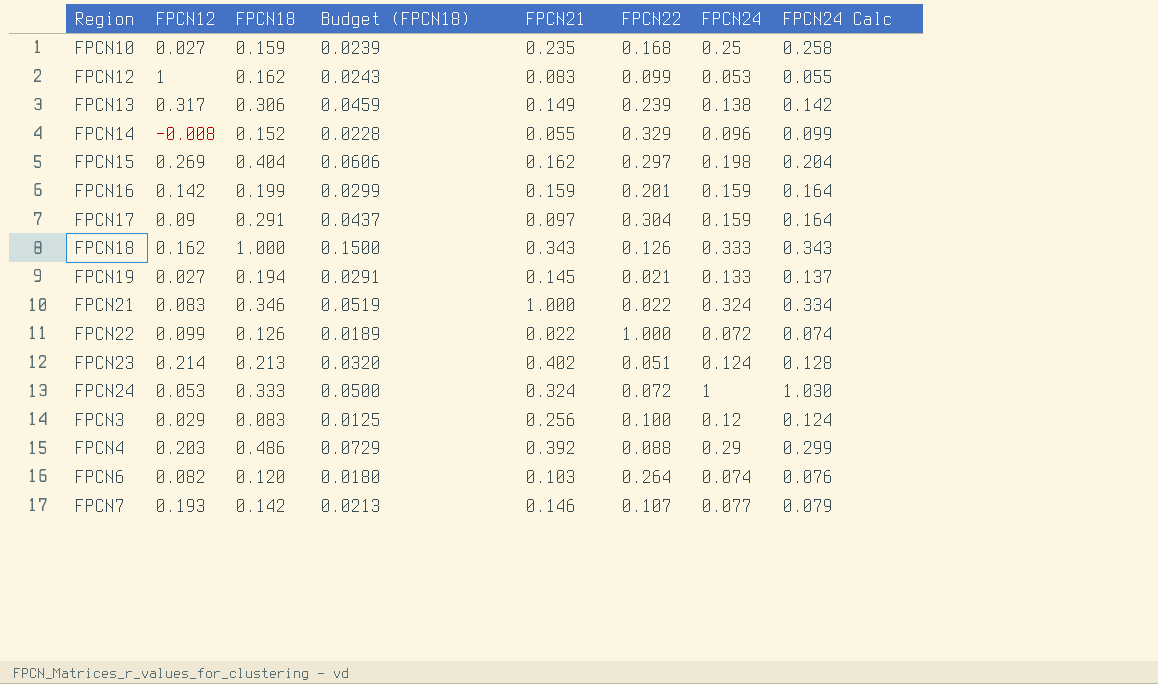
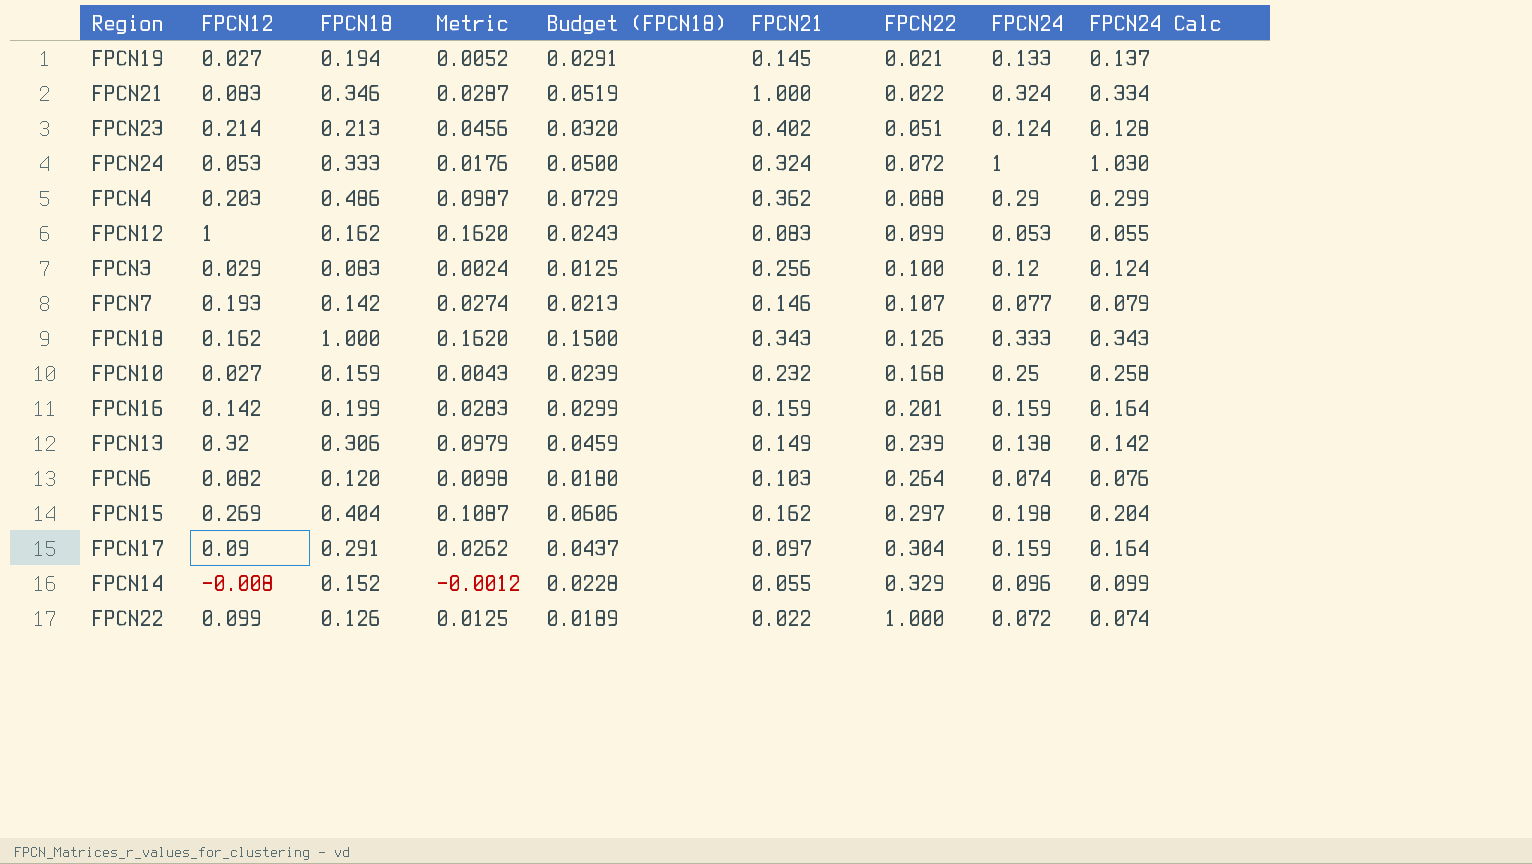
row order: none -> FPCN22 ascending
column Metric | formula: none -> [FPCN12] * [FPCN18]
FPCN4 | FPCN21: 0.392 -> 0.362
FPCN10 | FPCN21: 0.235 -> 0.232
FPCN13 | FPCN12: 0.317 -> 0.32

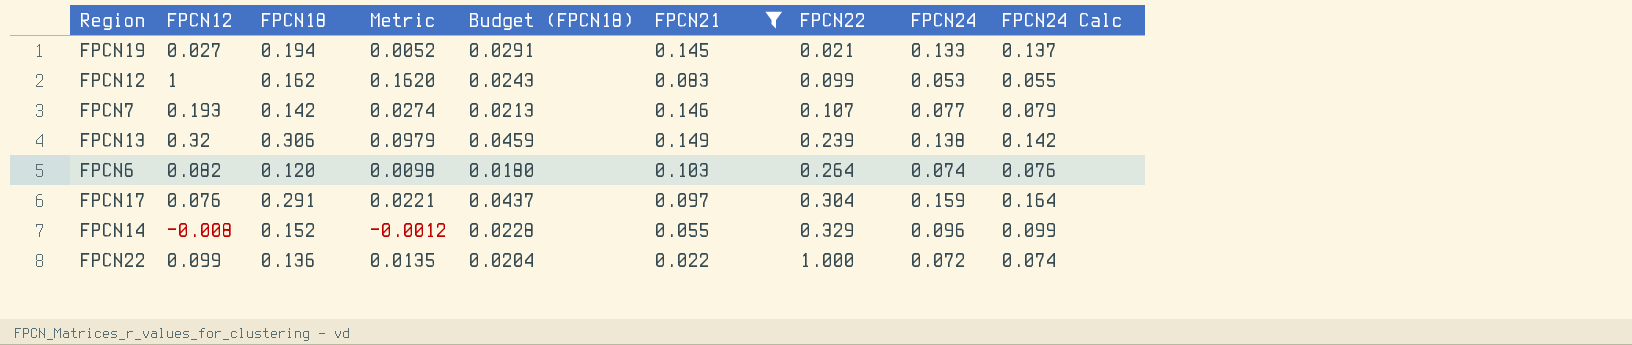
filter: none -> FPCN21 <= 0.149
FPCN17 | FPCN12: 0.09 -> 0.076
FPCN17 | Metric: 0.0262 -> 0.0221
FPCN22 | FPCN18: 0.126 -> 0.136
FPCN22 | Metric: 0.0125 -> 0.0135
FPCN22 | Budget (FPCN18): 0.0189 -> 0.0204

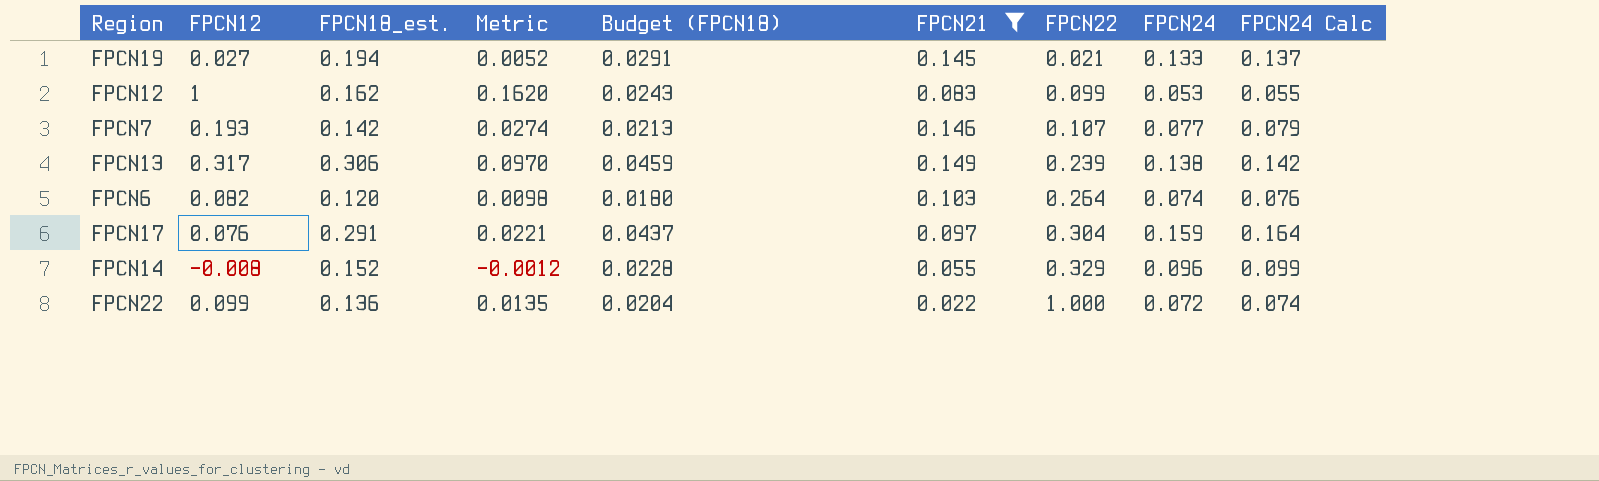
column name: FPCN18 -> FPCN18_est.
FPCN13 | FPCN12: 0.32 -> 0.317
FPCN13 | Metric: 0.0979 -> 0.0970

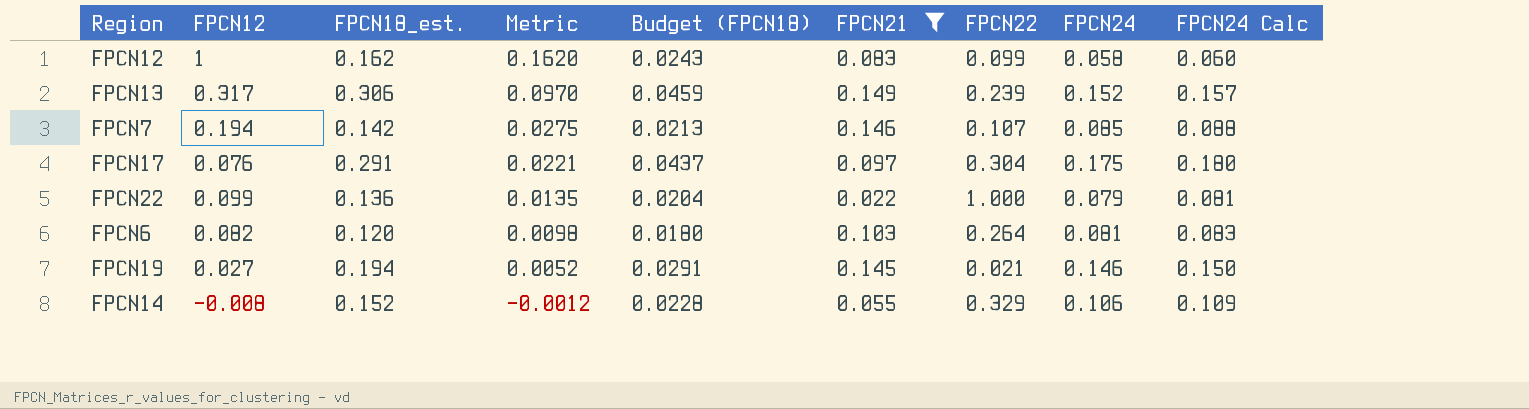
row order: FPCN22 ascending -> Metric descending
FPCN12 | FPCN24: 0.053 -> 0.058
FPCN12 | FPCN24 Calc: 0.055 -> 0.060
FPCN13 | FPCN24: 0.138 -> 0.152
FPCN13 | FPCN24 Calc: 0.142 -> 0.157
FPCN7 | FPCN12: 0.193 -> 0.194
FPCN7 | Metric: 0.0274 -> 0.0275
FPCN7 | FPCN24: 0.077 -> 0.085
FPCN7 | FPCN24 Calc: 0.079 -> 0.088
FPCN17 | FPCN24: 0.159 -> 0.175
FPCN17 | FPCN24 Calc: 0.164 -> 0.180
FPCN22 | FPCN24: 0.072 -> 0.079
FPCN22 | FPCN24 Calc: 0.074 -> 0.081
FPCN6 | FPCN24: 0.074 -> 0.081
FPCN6 | FPCN24 Calc: 0.076 -> 0.083
FPCN19 | FPCN24: 0.133 -> 0.146
FPCN19 | FPCN24 Calc: 0.137 -> 0.150
FPCN14 | FPCN24: 0.096 -> 0.106
FPCN14 | FPCN24 Calc: 0.099 -> 0.109

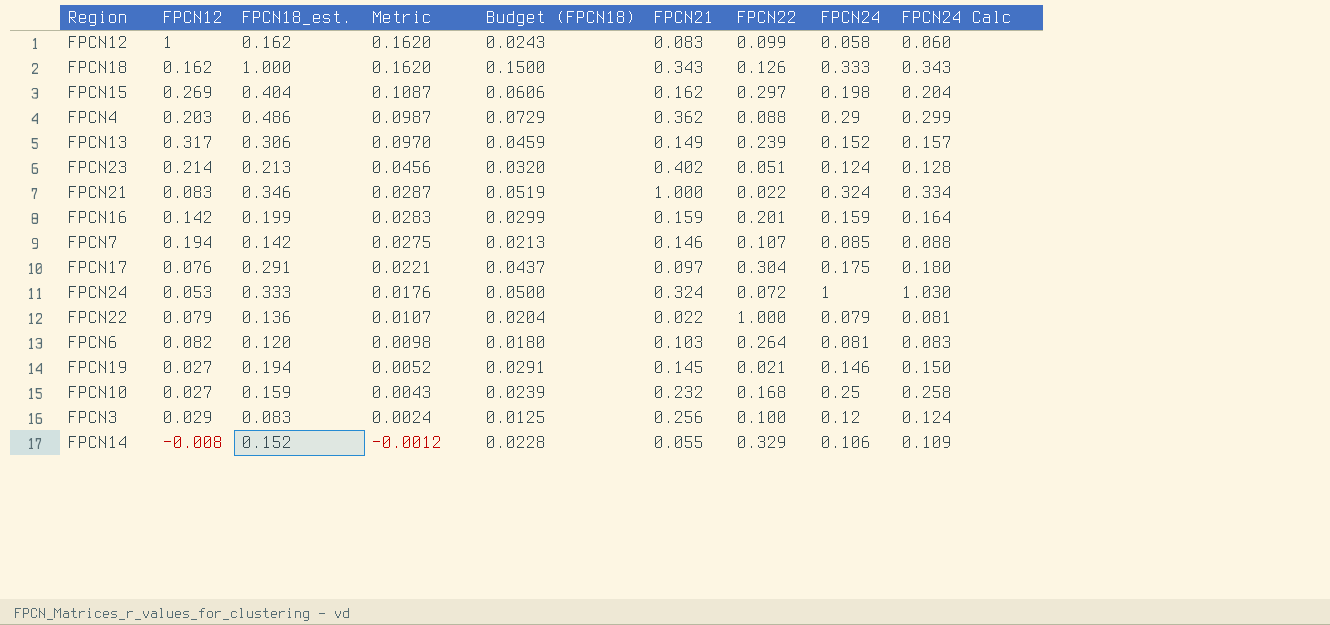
filter: FPCN21 <= 0.149 -> none
FPCN22 | FPCN12: 0.099 -> 0.079
FPCN22 | Metric: 0.0135 -> 0.0107

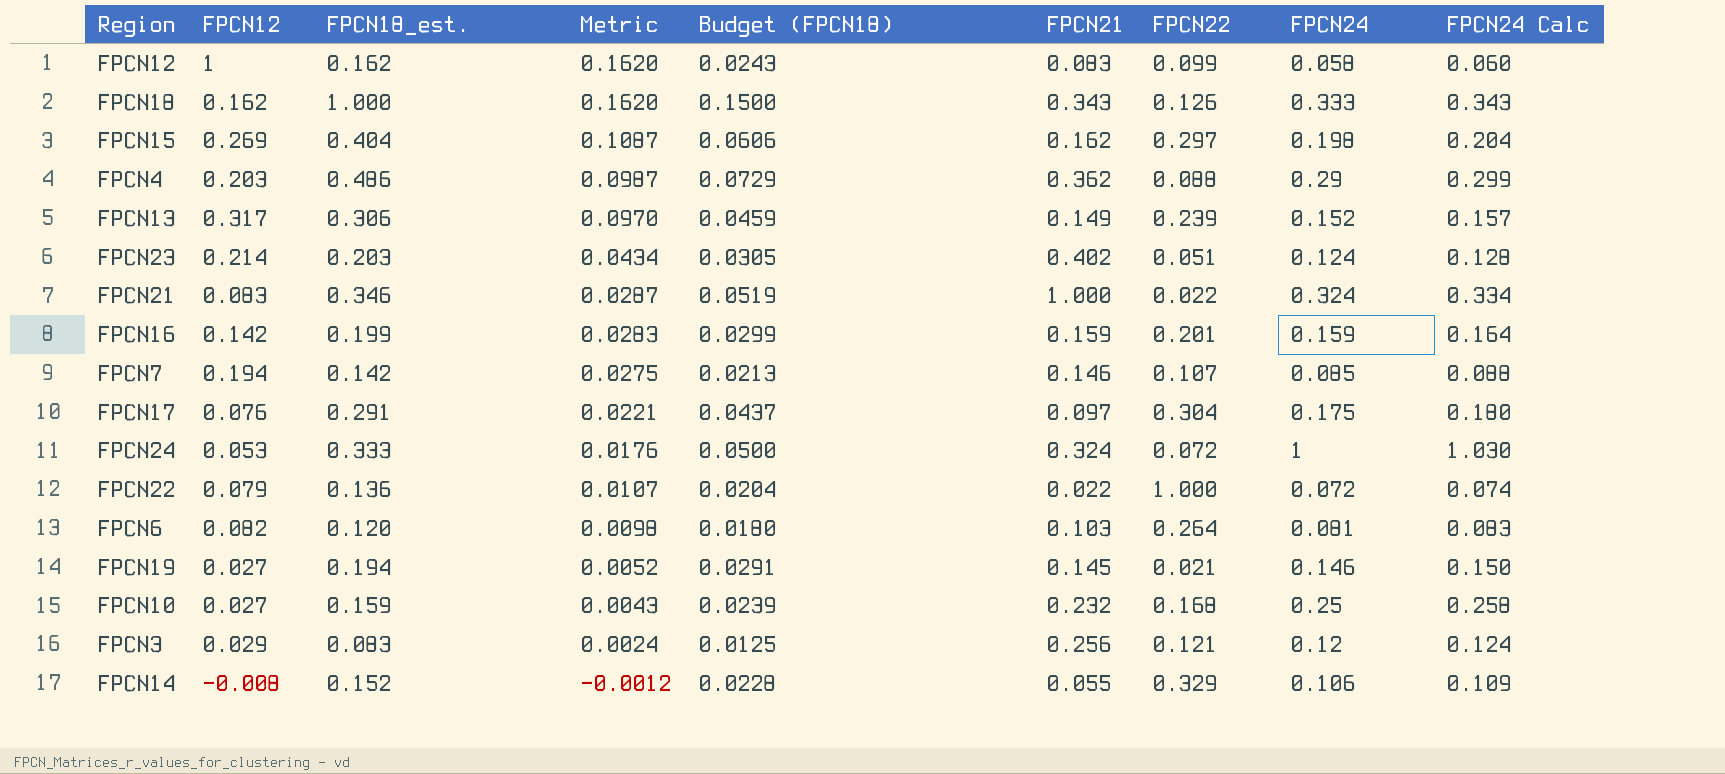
FPCN23 | FPCN18_est.: 0.213 -> 0.203
FPCN23 | Metric: 0.0456 -> 0.0434
FPCN23 | Budget (FPCN18): 0.0320 -> 0.0305
FPCN22 | FPCN24: 0.079 -> 0.072
FPCN22 | FPCN24 Calc: 0.081 -> 0.074
FPCN3 | FPCN22: 0.100 -> 0.121

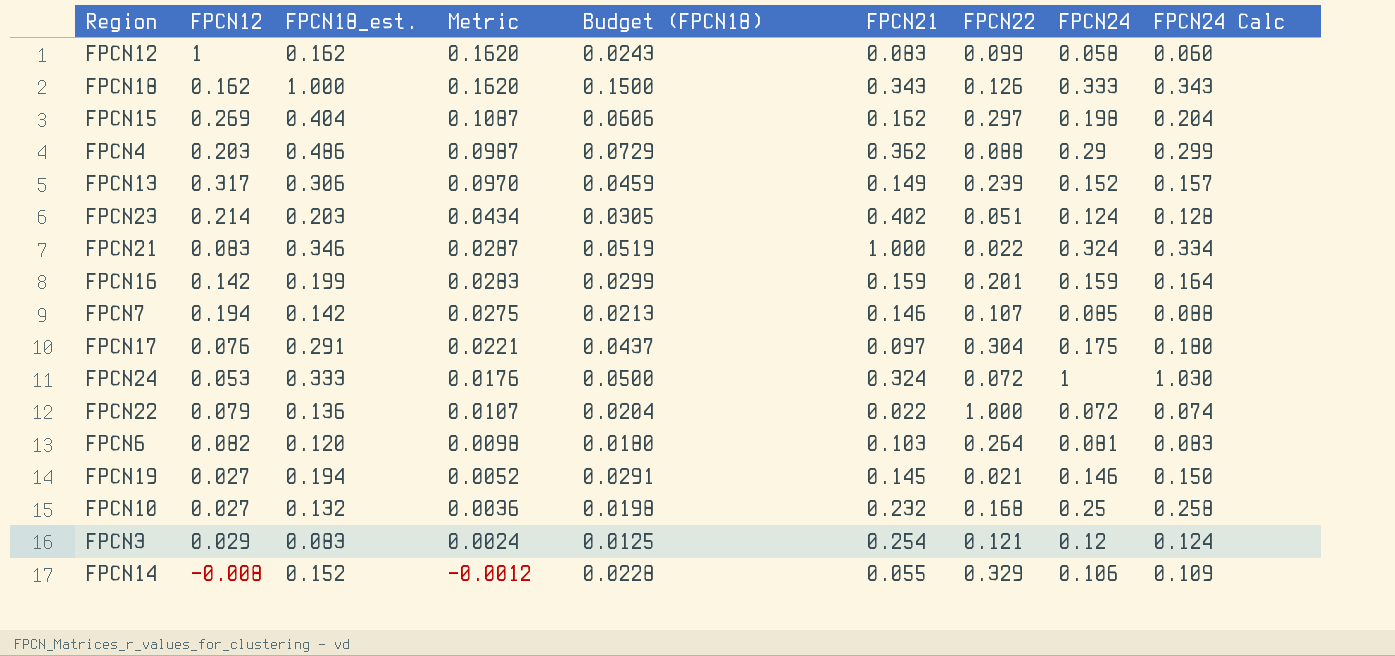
FPCN10 | FPCN18_est.: 0.159 -> 0.132
FPCN10 | Metric: 0.0043 -> 0.0036
FPCN10 | Budget (FPCN18): 0.0239 -> 0.0198
FPCN3 | FPCN21: 0.256 -> 0.254

